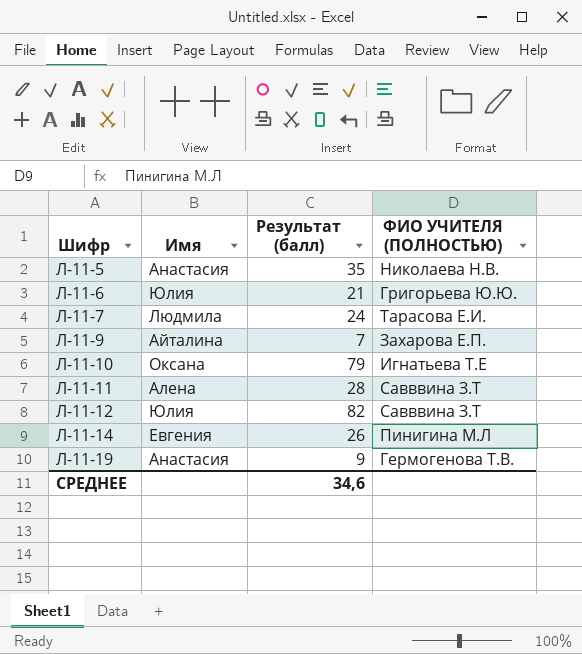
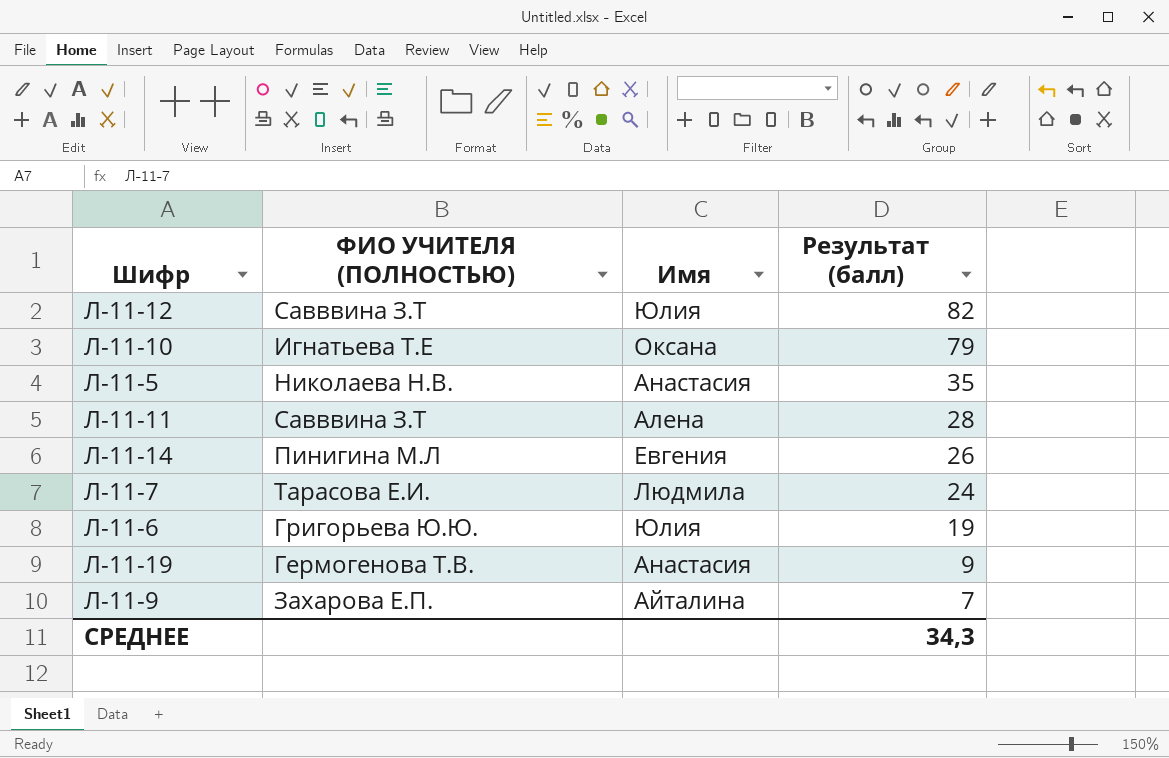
row order: Шифр ascending -> Результат (балл) descending
column ФИО УЧИТЕЛЯ (ПОЛНОСТЬЮ) | position: 4 -> 2
Л-11-6 | Результат (балл): 21 -> 19
СРЕДНЕЕ | Результат (балл): 34,6 -> 34,3

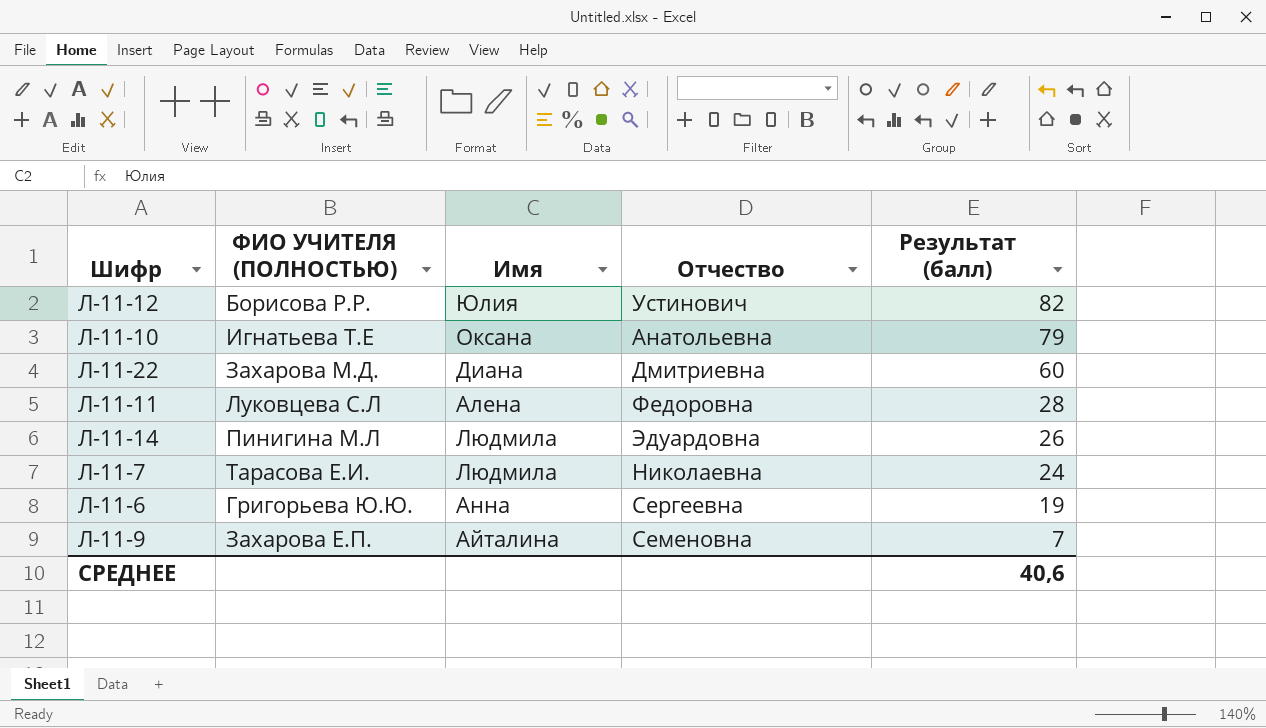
column Отчество | position: none -> 4
row Л-11-5: Николаева Н.В. | Анастасия | 35 -> none
row Л-11-19: Гермогенова Т.В. | Анастасия | 9 -> none
Л-11-12 | ФИО УЧИТЕЛЯ (ПОЛНОСТЬЮ): Савввина З.Т -> Борисова Р.Р.
row Л-11-22: none -> Захарова М.Д. | Диана | Дмитриевна | 60
Л-11-11 | ФИО УЧИТЕЛЯ (ПОЛНОСТЬЮ): Савввина З.Т -> Луковцева С.Л
Л-11-14 | Имя: Евгения -> Людмила
Л-11-6 | Имя: Юлия -> Анна
СРЕДНЕЕ | Результат (балл): 34,3 -> 40,6

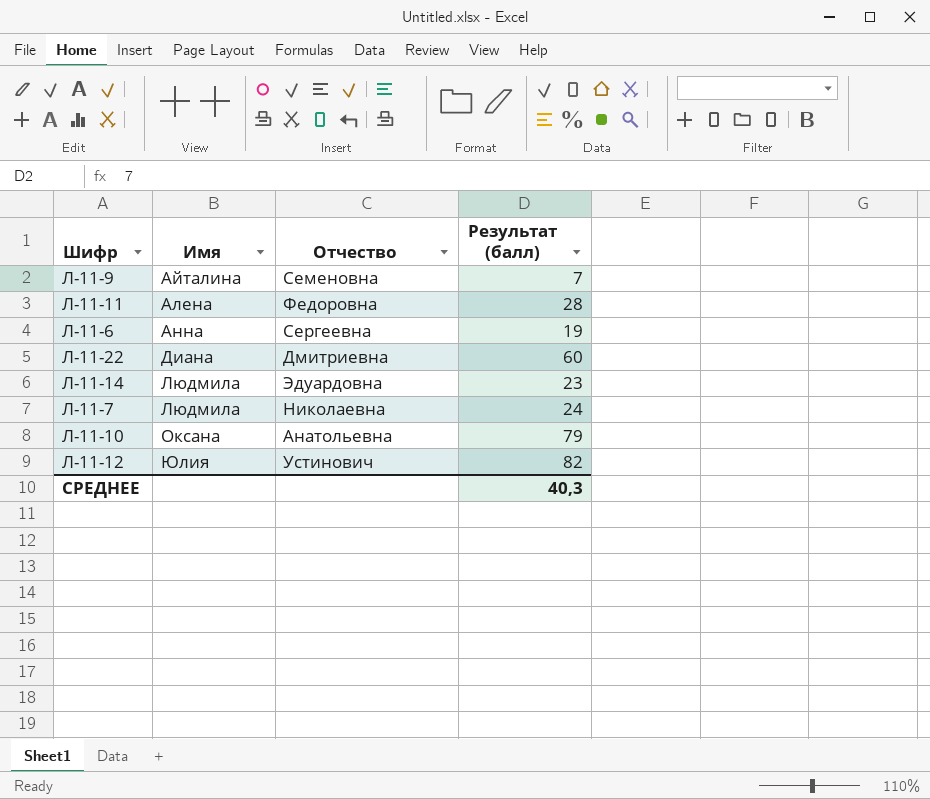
row order: Результат (балл) descending -> Имя ascending
column ФИО УЧИТЕЛЯ (ПОЛНОСТЬЮ) | position: 2 -> none
Л-11-14 | Результат (балл): 26 -> 23
СРЕДНЕЕ | Результат (балл): 40,6 -> 40,3

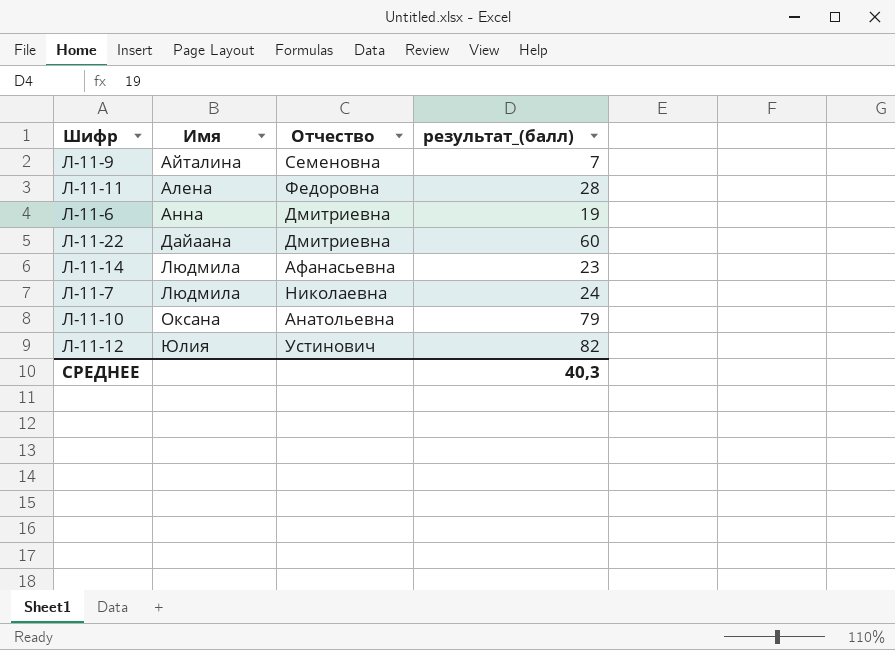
column name: Результат (балл) -> результат_(балл)
Л-11-6 | Отчество: Сергеевна -> Дмитриевна
Л-11-22 | Имя: Диана -> Дайаана
Л-11-14 | Отчество: Эдуардовна -> Афанасьевна

